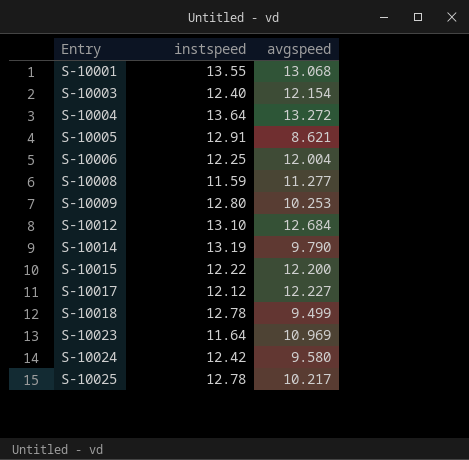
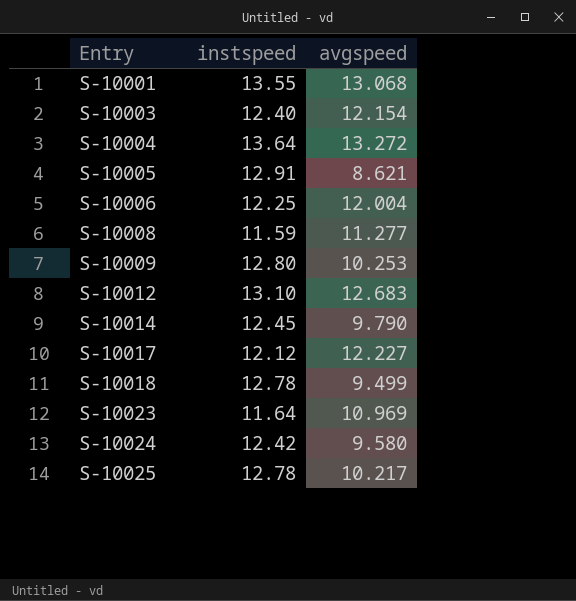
row S-10015: 12.22 | 12.200 -> none
S-10012 | avgspeed: 12.684 -> 12.683
S-10014 | instspeed: 13.19 -> 12.45

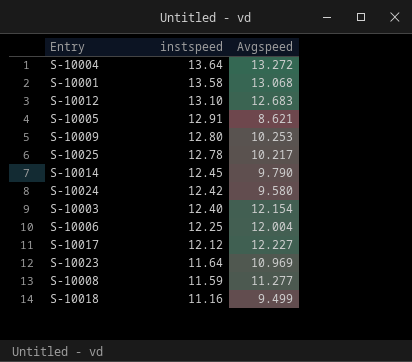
row order: Entry ascending -> instspeed descending
column name: avgspeed -> Avgspeed
S-10001 | instspeed: 13.55 -> 13.58
S-10018 | instspeed: 12.78 -> 11.16

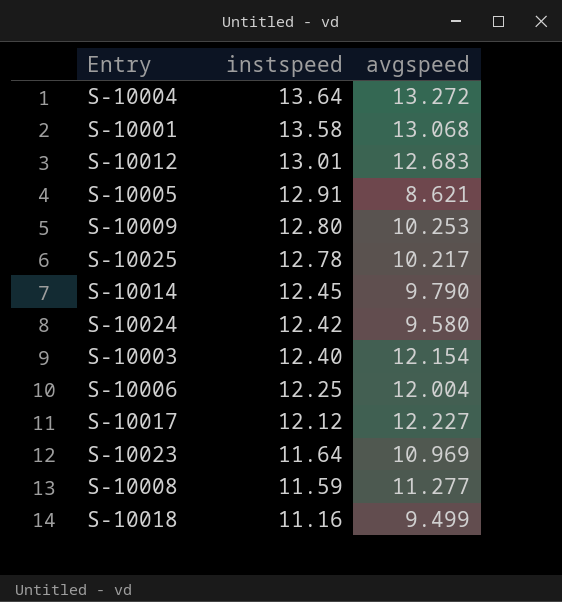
column name: Avgspeed -> avgspeed
S-10012 | instspeed: 13.10 -> 13.01

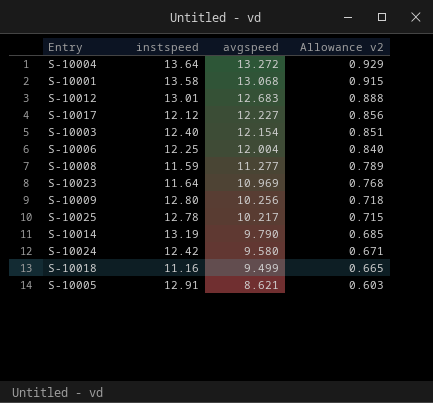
row order: instspeed descending -> avgspeed descending
column Allowance v2 | formula: none -> [avgspeed] * 0.07
S-10009 | avgspeed: 10.253 -> 10.256
S-10014 | instspeed: 12.45 -> 13.19

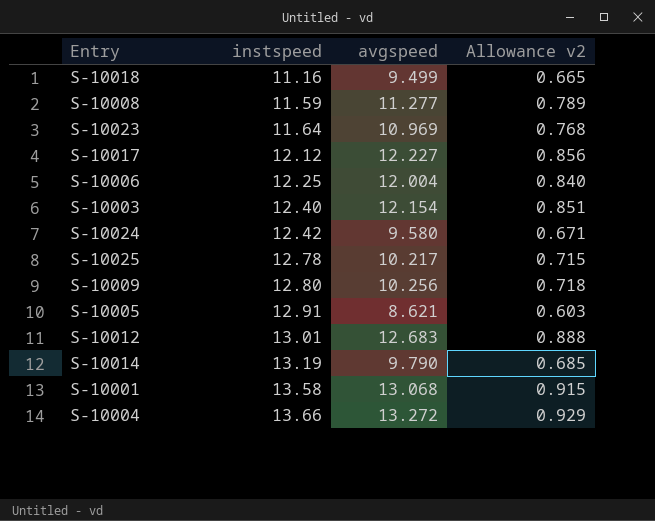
row order: avgspeed descending -> instspeed ascending
S-10004 | instspeed: 13.64 -> 13.66

